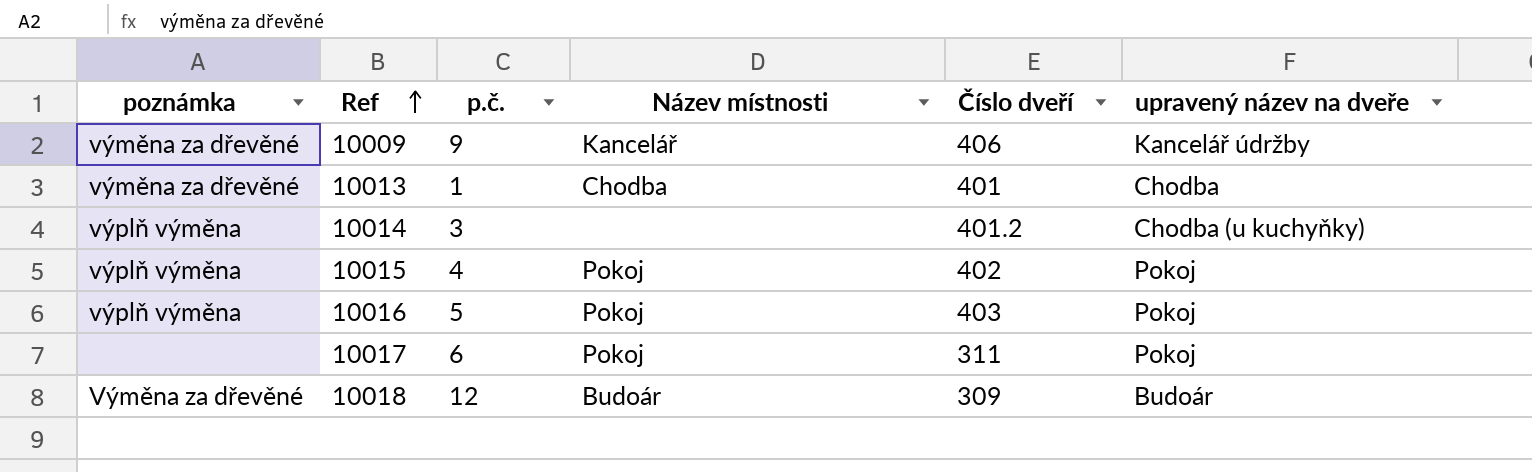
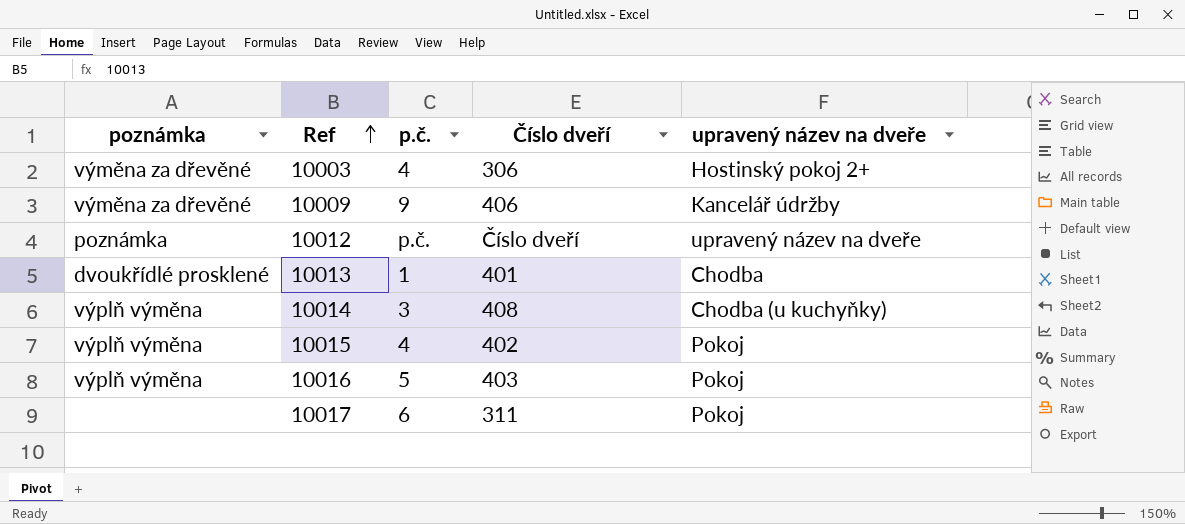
column Název místnosti | position: 4 -> none
row 10018: Výměna za dřevěné | 12 | Budoár | 309 | Budoár -> none
row 10003: none -> výměna za dřevěné | 4 | 306 | Hostinský pokoj 2+
row 10012: none -> poznámka | p.č. | Číslo dveří | upravený název na dveře
10013 | poznámka: výměna za dřevěné -> dvoukřídlé prosklené
10014 | Číslo dveří: 401.2 -> 408

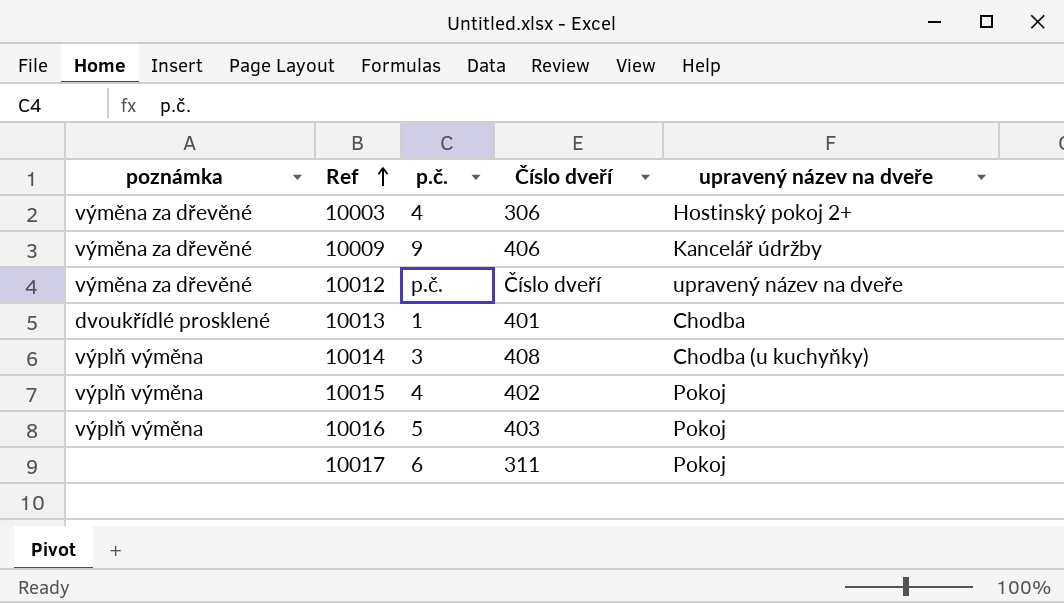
10012 | poznámka: poznámka -> výměna za dřevěné

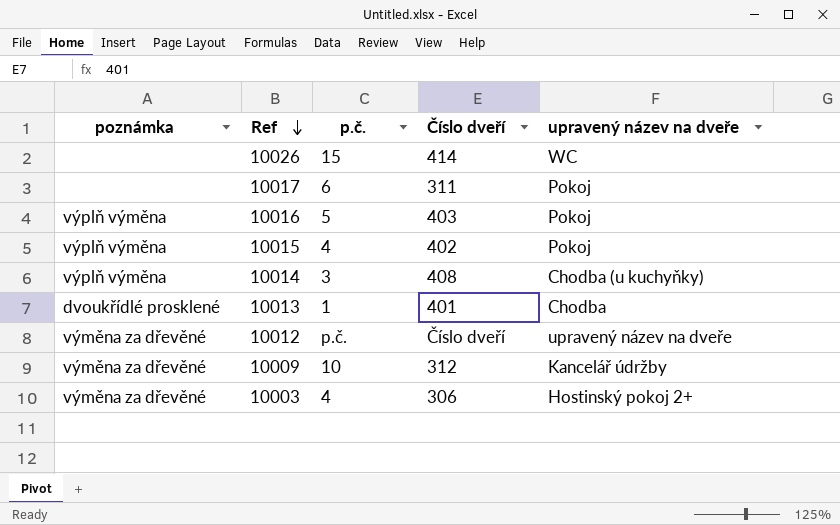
row order: Ref ascending -> Ref descending
row 10026: none -> none | 15 | 414 | WC
10009 | p.č.: 9 -> 10
10009 | Číslo dveří: 406 -> 312

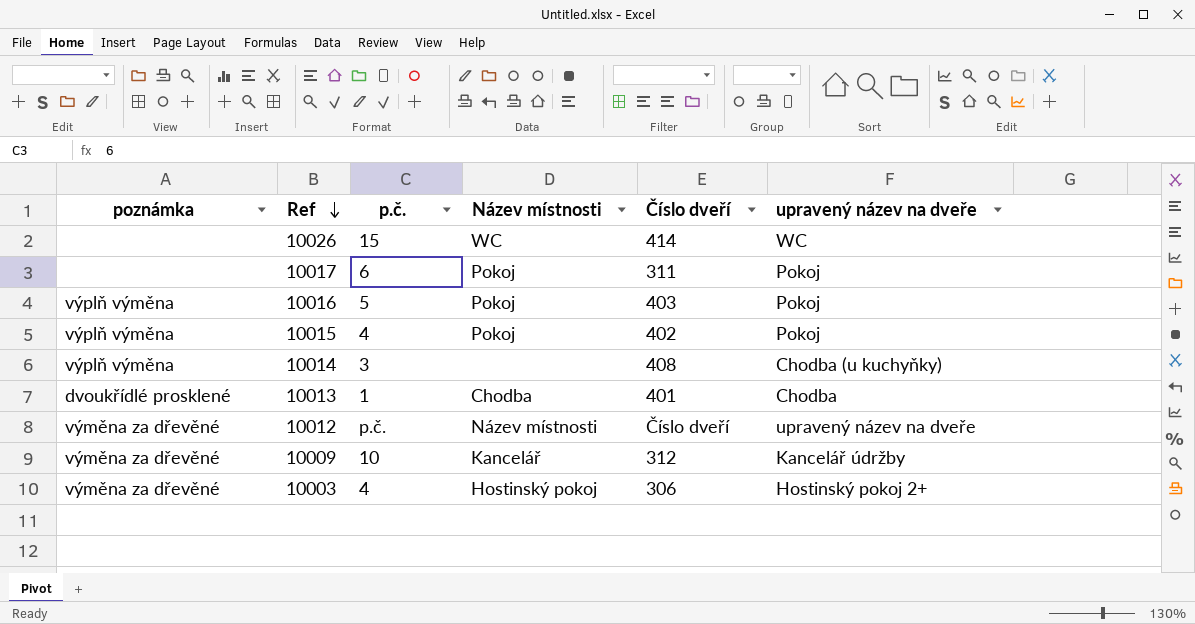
column Název místnosti | position: none -> 4

